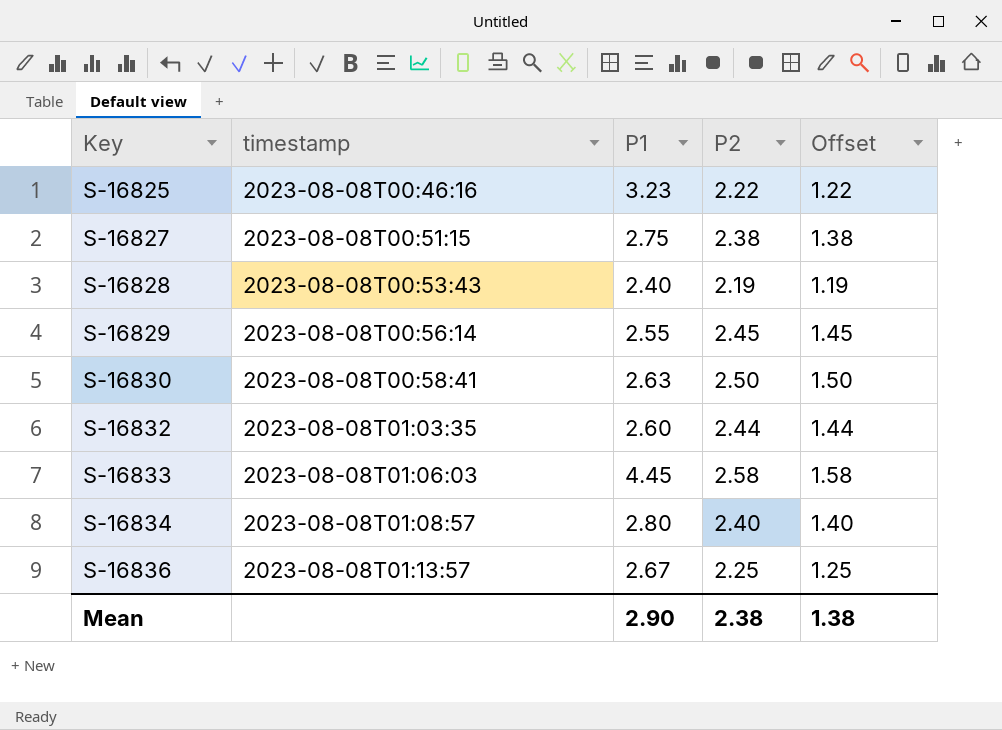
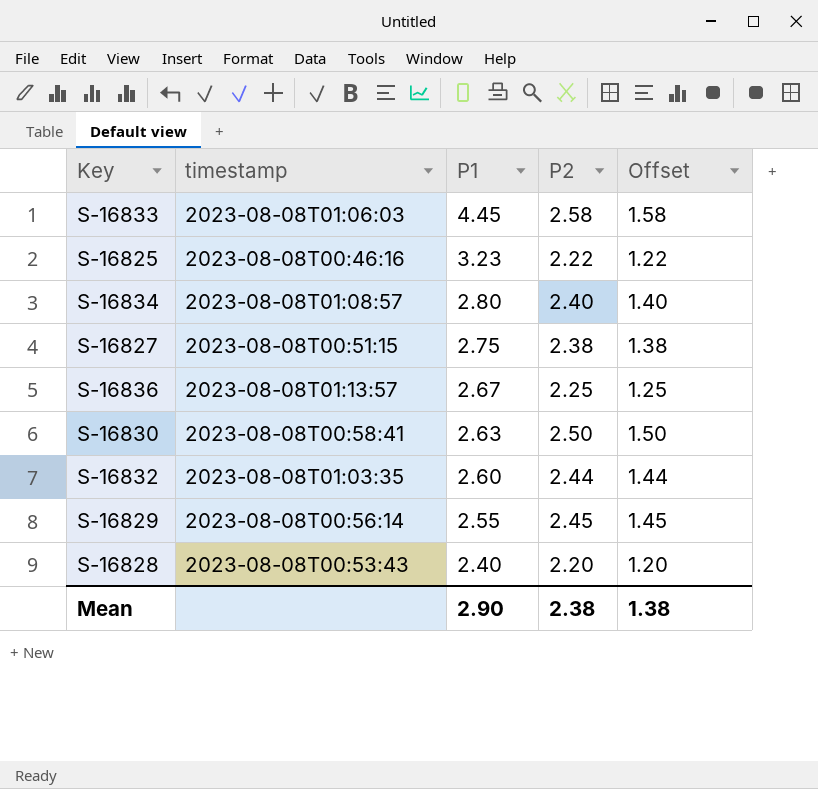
row order: Key ascending -> P1 descending
S-16828 | P2: 2.19 -> 2.20
S-16828 | Offset: 1.19 -> 1.20

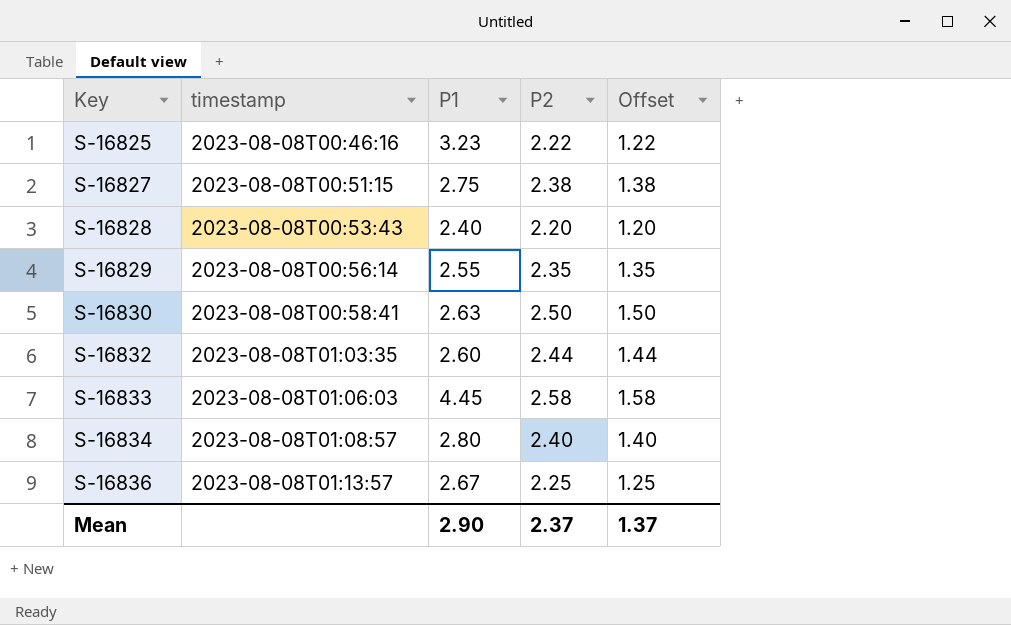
row order: P1 descending -> Key ascending
S-16829 | P2: 2.45 -> 2.35
S-16829 | Offset: 1.45 -> 1.35
Mean | P2: 2.38 -> 2.37
Mean | Offset: 1.38 -> 1.37

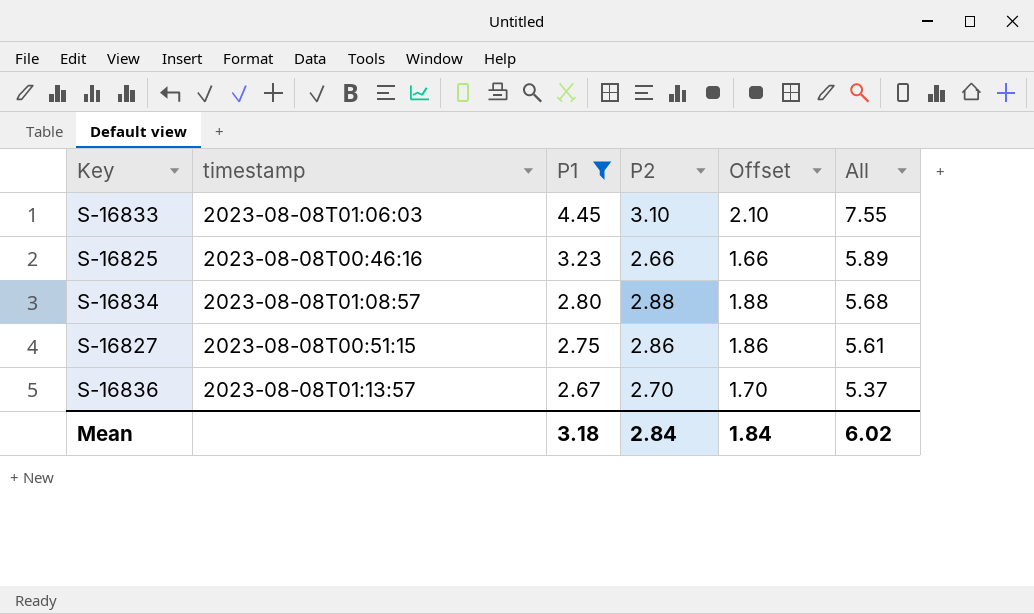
filter: none -> P1 >= 2.67
row order: Key ascending -> P1 descending
column All | formula: none -> [P1] + [P2]
S-16833 | P2: 2.58 -> 3.10
S-16833 | Offset: 1.58 -> 2.10
S-16825 | P2: 2.22 -> 2.66
S-16825 | Offset: 1.22 -> 1.66
S-16834 | P2: 2.40 -> 2.88
S-16834 | Offset: 1.40 -> 1.88
S-16827 | P2: 2.38 -> 2.86
S-16827 | Offset: 1.38 -> 1.86
S-16836 | P2: 2.25 -> 2.70
S-16836 | Offset: 1.25 -> 1.70
Mean | P1: 2.90 -> 3.18
Mean | P2: 2.37 -> 2.84
Mean | Offset: 1.37 -> 1.84

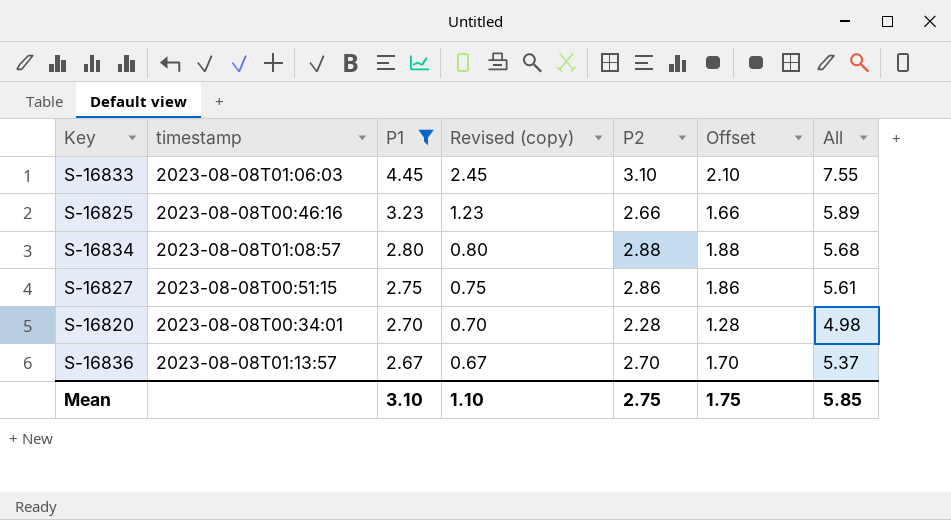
column Revised (copy) | formula: none -> [P1] - 2
row S-16820: none -> 2023-08-08T00:34:01 | 2.70 | 0.70 | 2.28 | 1.28 | 4.98
Mean | P1: 3.18 -> 3.10
Mean | P2: 2.84 -> 2.75
Mean | Offset: 1.84 -> 1.75
Mean | All: 6.02 -> 5.85

